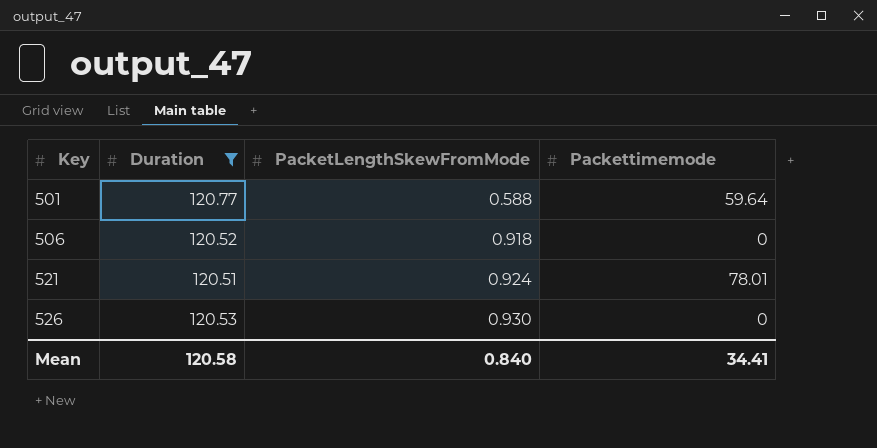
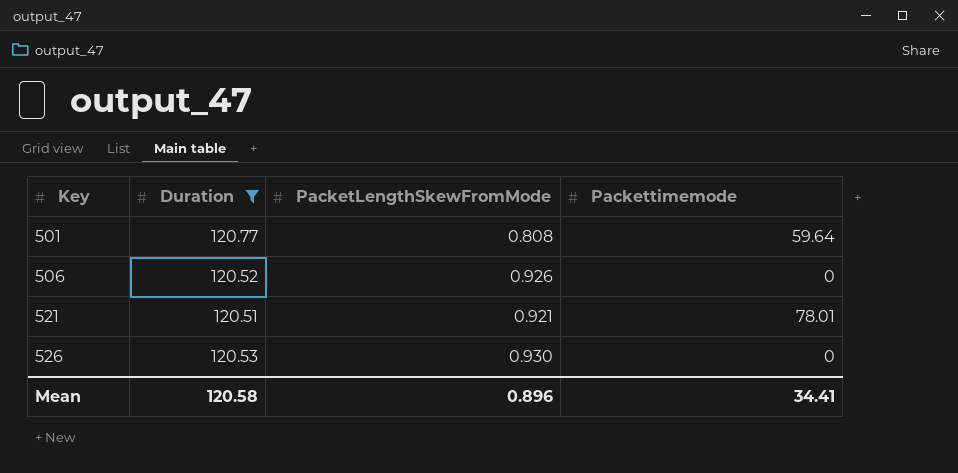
501 | PacketLengthSkewFromMode: 0.588 -> 0.808
506 | PacketLengthSkewFromMode: 0.918 -> 0.926
521 | PacketLengthSkewFromMode: 0.924 -> 0.921
Mean | PacketLengthSkewFromMode: 0.840 -> 0.896

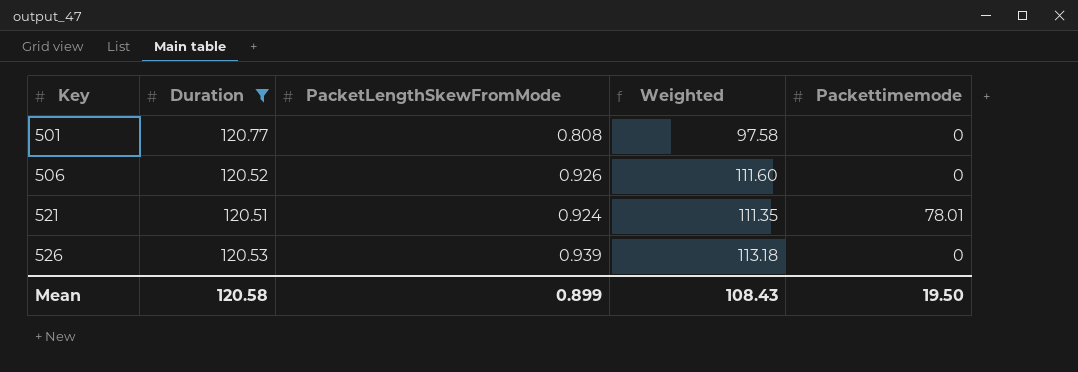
column Weighted | formula: none -> [Duration] * [PacketLengthSkewFromMode]
501 | Packettimemode: 59.64 -> 0
521 | PacketLengthSkewFromMode: 0.921 -> 0.924
526 | PacketLengthSkewFromMode: 0.930 -> 0.939
Mean | PacketLengthSkewFromMode: 0.896 -> 0.899
Mean | Packettimemode: 34.41 -> 19.50

